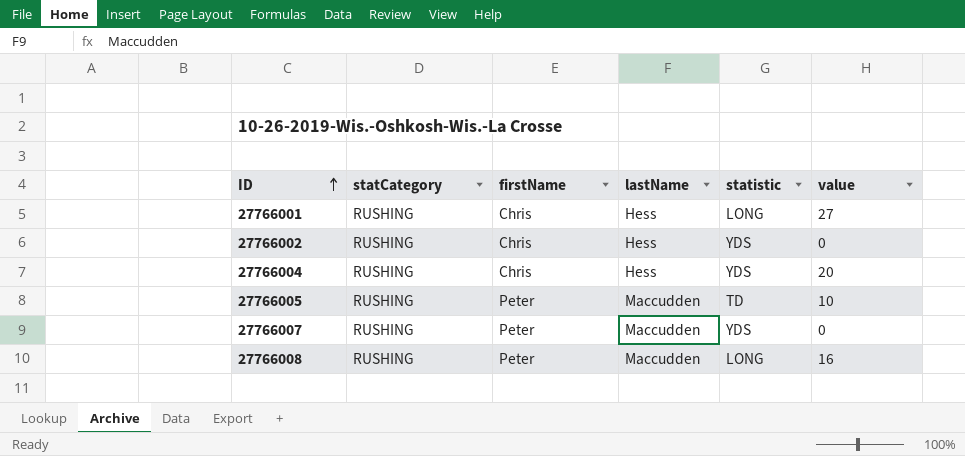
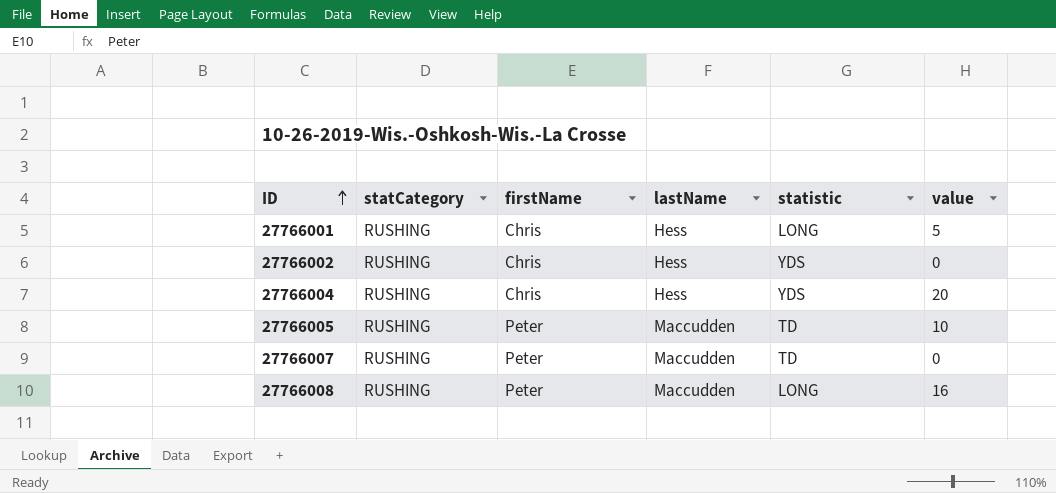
27766001 | value: 27 -> 5
27766007 | statistic: YDS -> TD

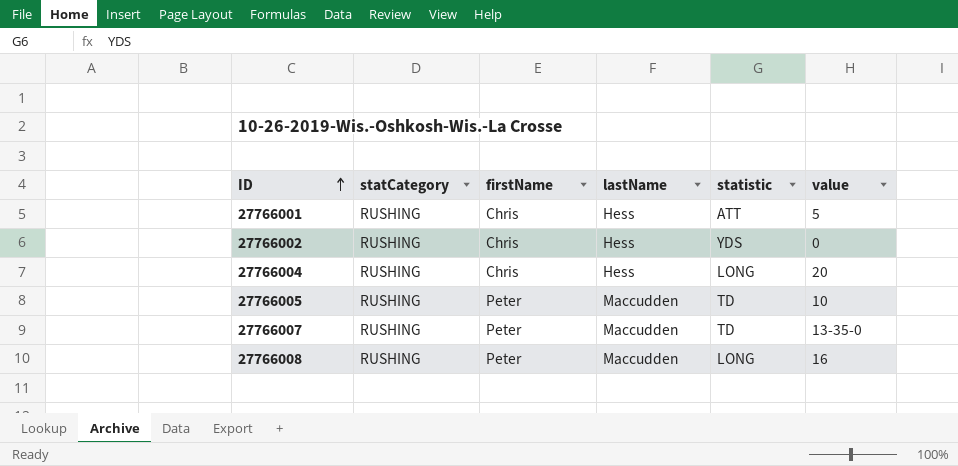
27766001 | statistic: LONG -> ATT
27766004 | statistic: YDS -> LONG
27766007 | value: 0 -> 13-35-0

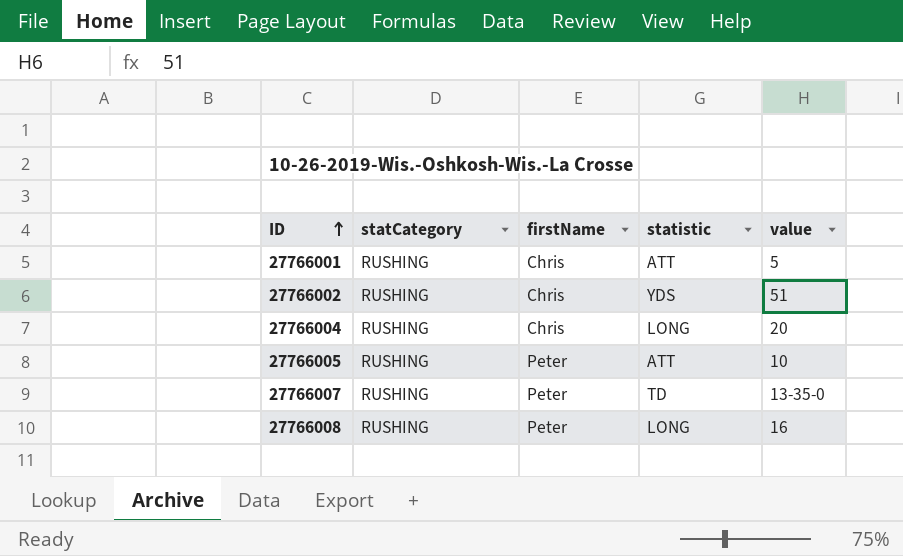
column lastName | position: 4 -> none
27766002 | value: 0 -> 51
27766005 | statistic: TD -> ATT

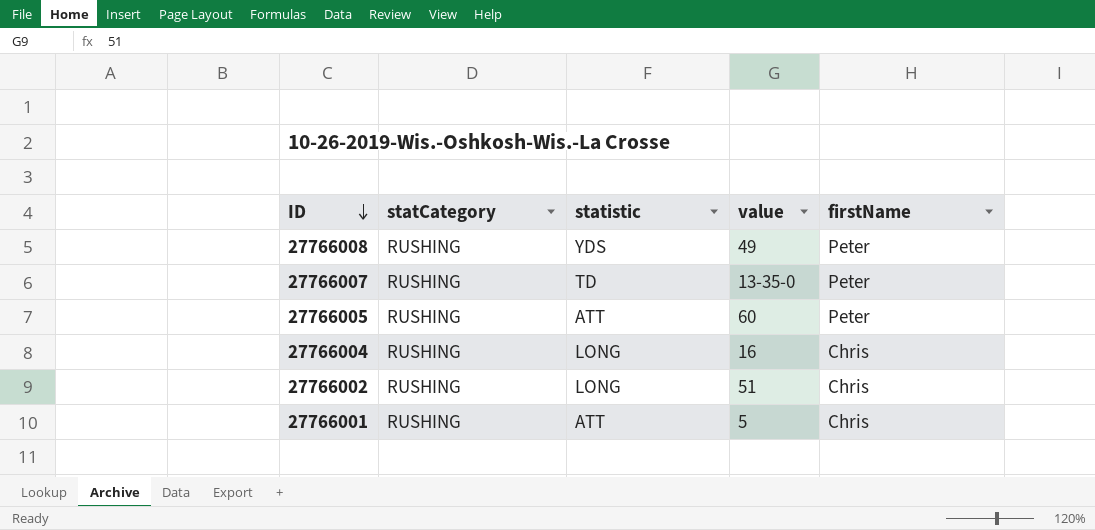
row order: ID ascending -> ID descending
column firstName | position: 3 -> 5
27766008 | statistic: LONG -> YDS
27766008 | value: 16 -> 49
27766005 | value: 10 -> 60
27766004 | value: 20 -> 16
27766002 | statistic: YDS -> LONG

